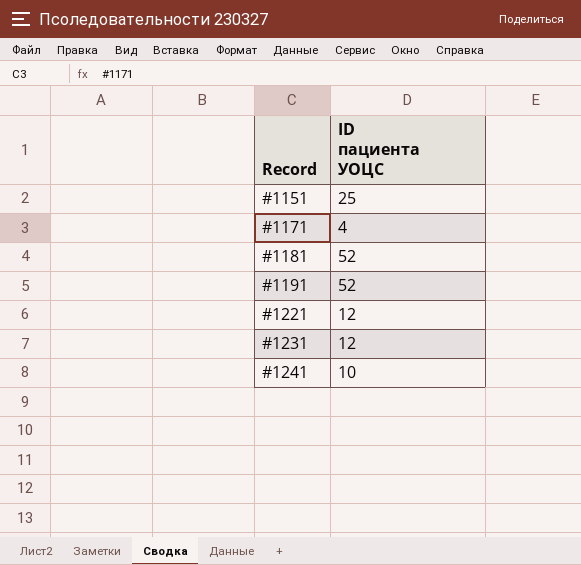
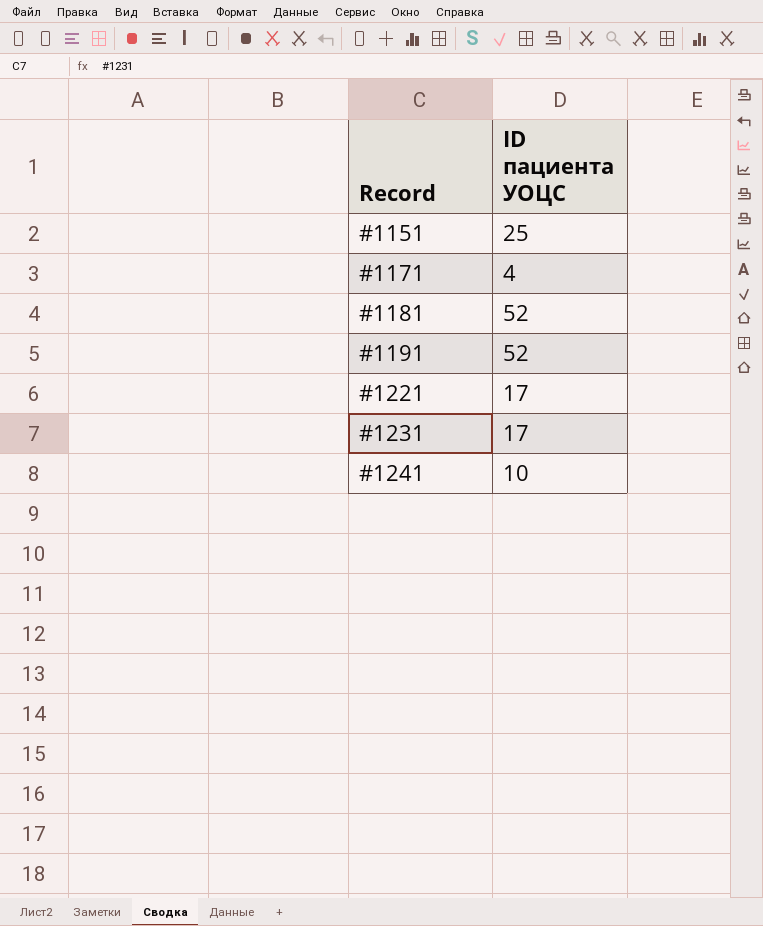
#1221 | ID пациента УОЦС: 12 -> 17
#1231 | ID пациента УОЦС: 12 -> 17

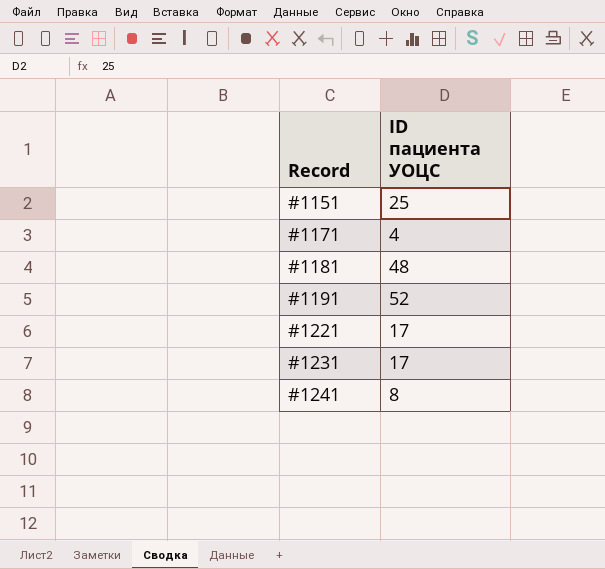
#1181 | ID пациента УОЦС: 52 -> 48
#1241 | ID пациента УОЦС: 10 -> 8

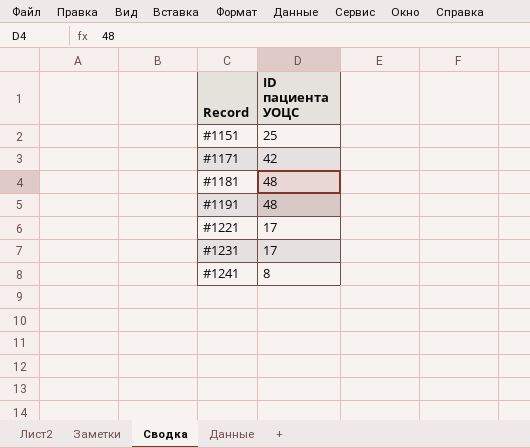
#1171 | ID пациента УОЦС: 4 -> 42
#1191 | ID пациента УОЦС: 52 -> 48

